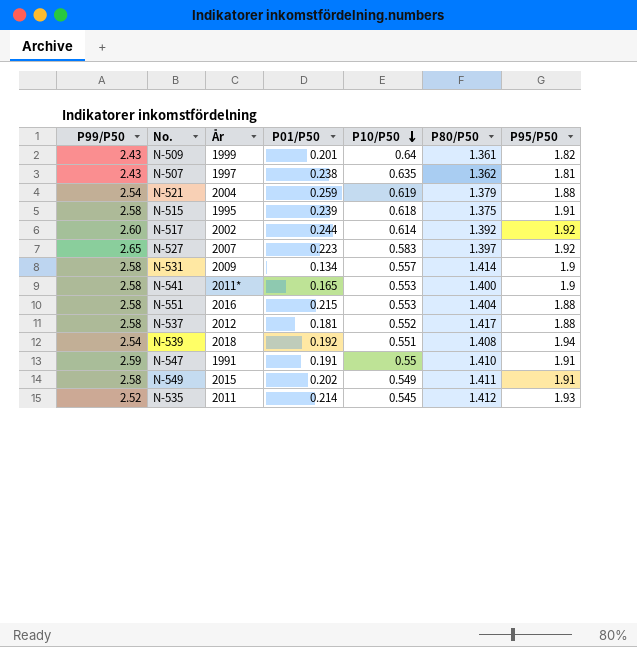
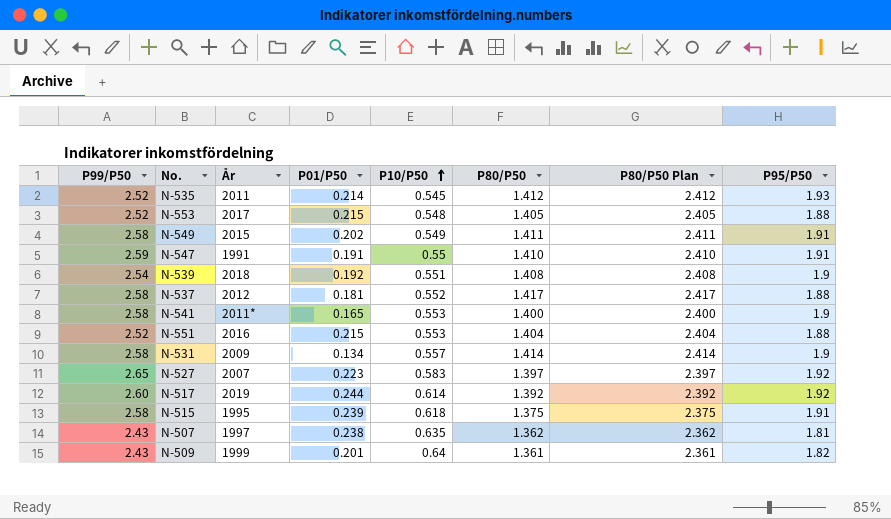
row order: P10/P50 descending -> P10/P50 ascending
column P80/P50 Plan | formula: none -> [P80/P50] + 1
row N-521: 2.54 | 2004 | 0.259 | 0.619 | 1.379 | 1.88 -> none
row N-553: none -> 2.52 | 2017 | 0.215 | 0.548 | 1.405 | 2.405 | 1.88
N-539 | P95/P50: 1.94 -> 1.9
N-551 | P99/P50: 2.58 -> 2.52
N-517 | År: 2002 -> 2019

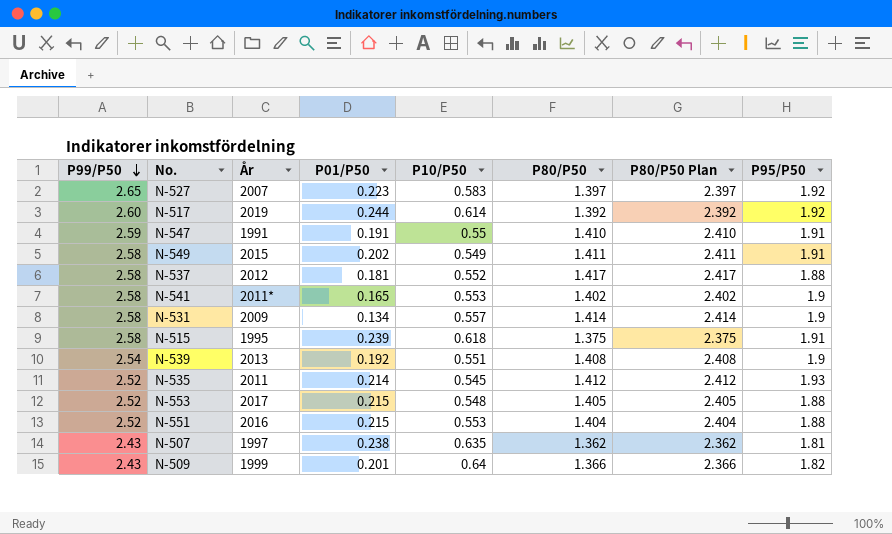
row order: P10/P50 ascending -> P99/P50 descending
N-541 | P80/P50: 1.400 -> 1.402
N-541 | P80/P50 Plan: 2.400 -> 2.402
N-539 | År: 2018 -> 2013
N-509 | P80/P50: 1.361 -> 1.366
N-509 | P80/P50 Plan: 2.361 -> 2.366

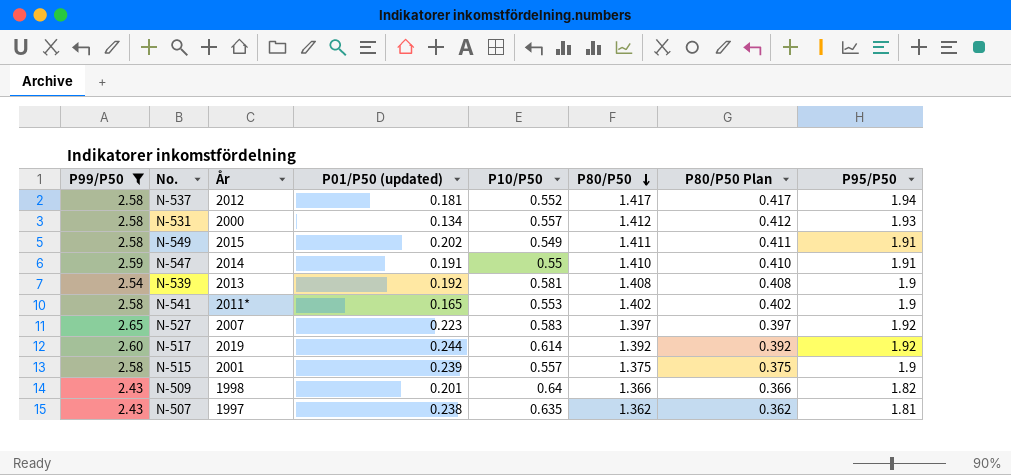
filter: none -> P99/P50 != 2.52
row order: P99/P50 descending -> P80/P50 descending
column name: P01/P50 -> P01/P50 (updated)
column P80/P50 Plan | formula: [P80/P50] + 1 -> [P80/P50] - 1
N-537 | P95/P50: 1.88 -> 1.94
N-531 | År: 2009 -> 2000
N-531 | P80/P50: 1.414 -> 1.412
N-531 | P95/P50: 1.9 -> 1.93
N-547 | År: 1991 -> 2014
N-539 | P10/P50: 0.551 -> 0.581
N-515 | År: 1995 -> 2001
N-515 | P10/P50: 0.618 -> 0.557
N-515 | P95/P50: 1.91 -> 1.9
N-509 | År: 1999 -> 1998

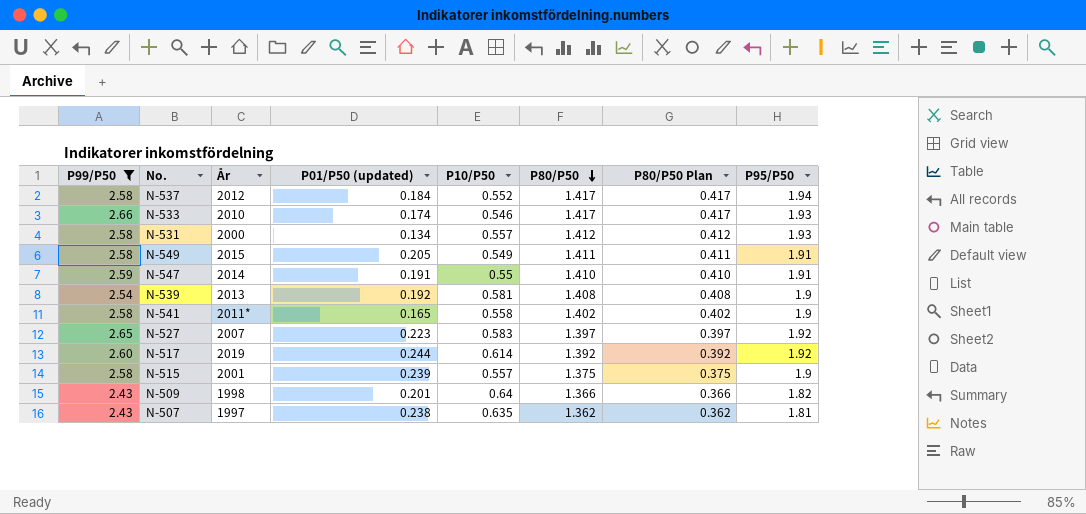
N-537 | P01/P50 (updated): 0.181 -> 0.184
row N-533: none -> 2.66 | 2010 | 0.174 | 0.546 | 1.417 | 0.417 | 1.93
N-549 | P01/P50 (updated): 0.202 -> 0.205
N-541 | P10/P50: 0.553 -> 0.558

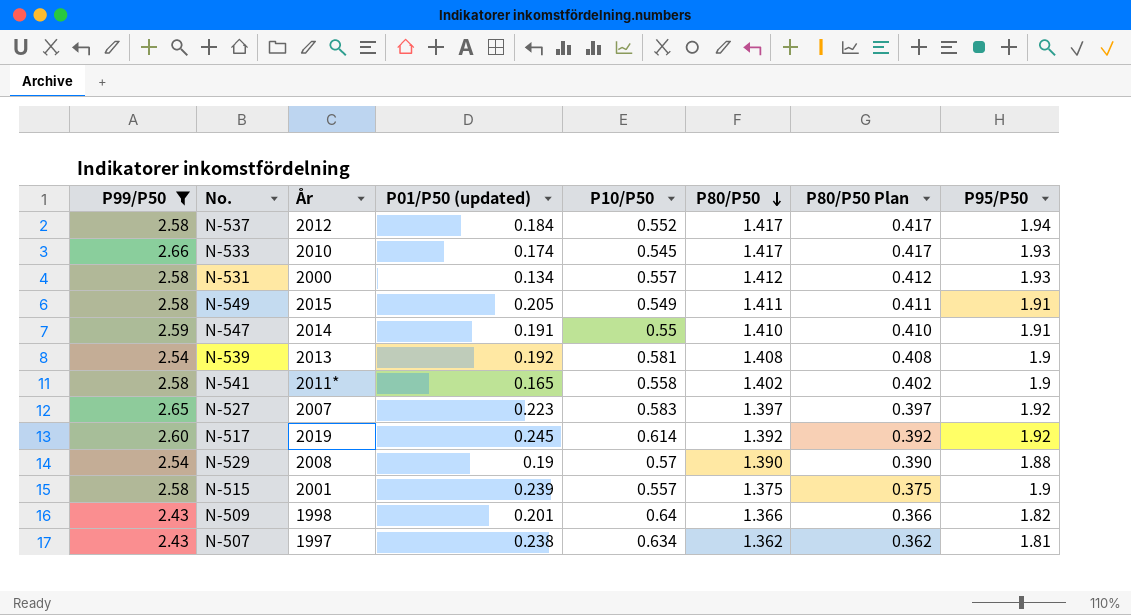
N-533 | P10/P50: 0.546 -> 0.545
N-517 | P01/P50 (updated): 0.244 -> 0.245
row N-529: none -> 2.54 | 2008 | 0.19 | 0.57 | 1.390 | 0.390 | 1.88
N-507 | P10/P50: 0.635 -> 0.634

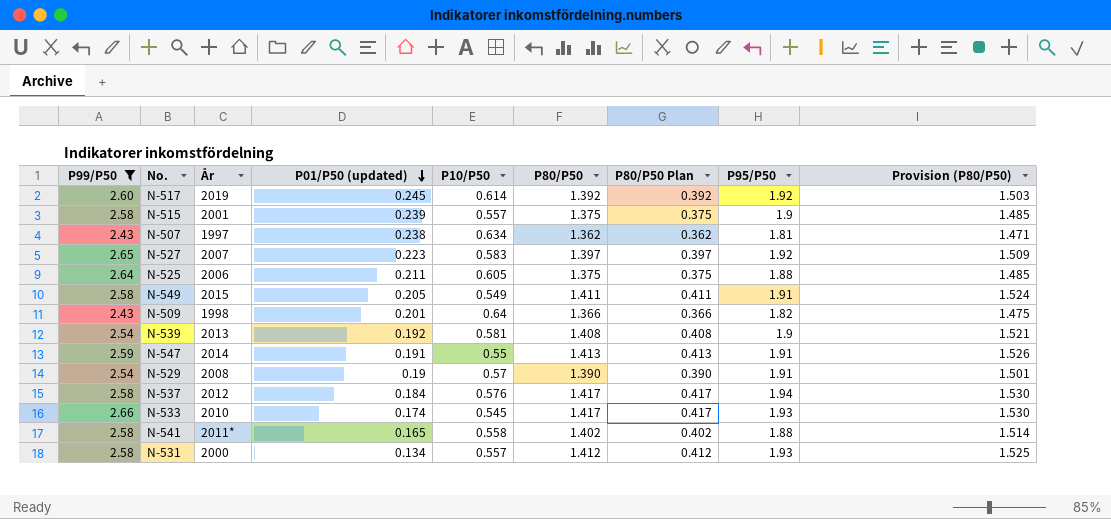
row order: P80/P50 descending -> P01/P50 (updated) descending
column Provision (P80/P50) | formula: none -> [P80/P50] * 1.08
row N-525: none -> 2.64 | 2006 | 0.211 | 0.605 | 1.375 | 0.375 | 1.88 | 1.485
N-547 | P80/P50: 1.410 -> 1.413
N-547 | P80/P50 Plan: 0.410 -> 0.413
N-529 | P95/P50: 1.88 -> 1.91
N-537 | P10/P50: 0.552 -> 0.576
N-541 | P95/P50: 1.9 -> 1.88

